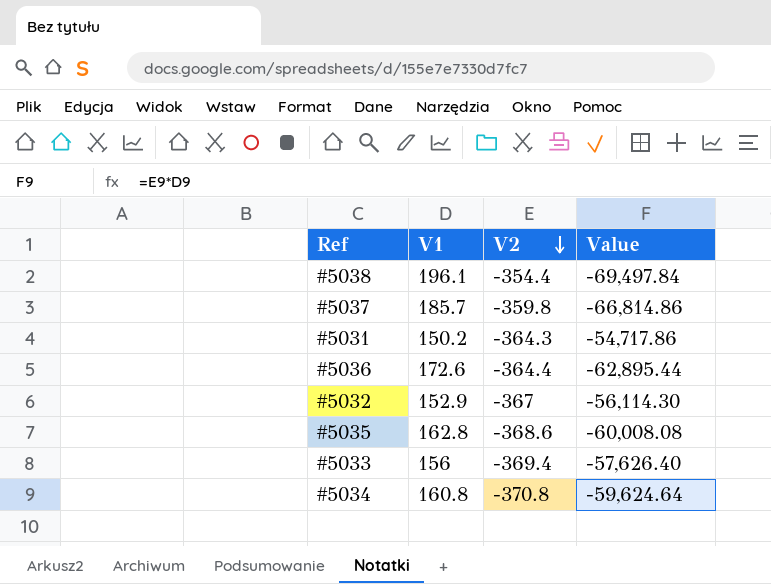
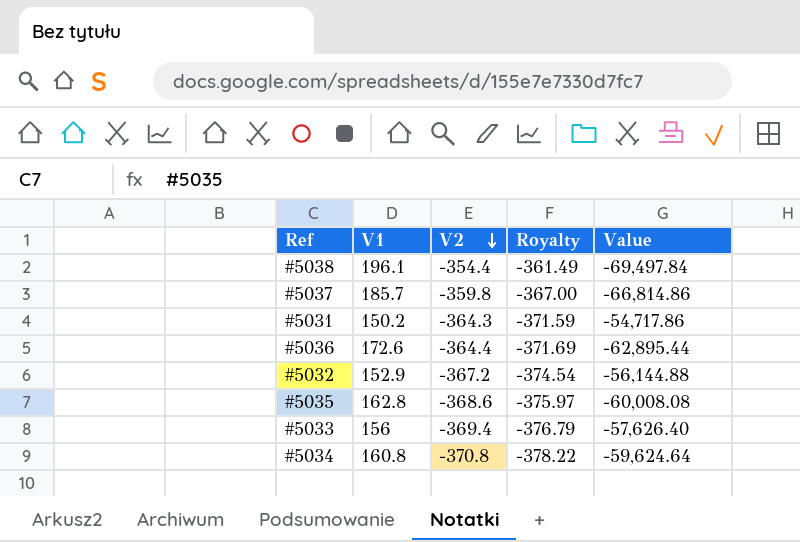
column Royalty | formula: none -> [V2] * 1.02
#5032 | V2: -367 -> -367.2
#5032 | Value: -56,114.30 -> -56,144.88

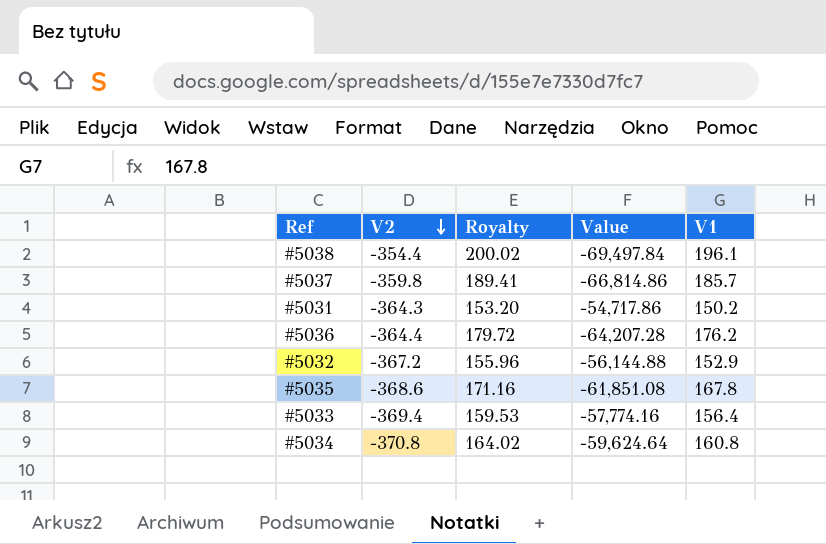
column Royalty | formula: [V2] * 1.02 -> [V1] * 1.02
column V1 | position: 2 -> 5
#5036 | Value: -62,895.44 -> -64,207.28
#5036 | V1: 172.6 -> 176.2
#5035 | Value: -60,008.08 -> -61,851.08
#5035 | V1: 162.8 -> 167.8
#5033 | Value: -57,626.40 -> -57,774.16
#5033 | V1: 156 -> 156.4

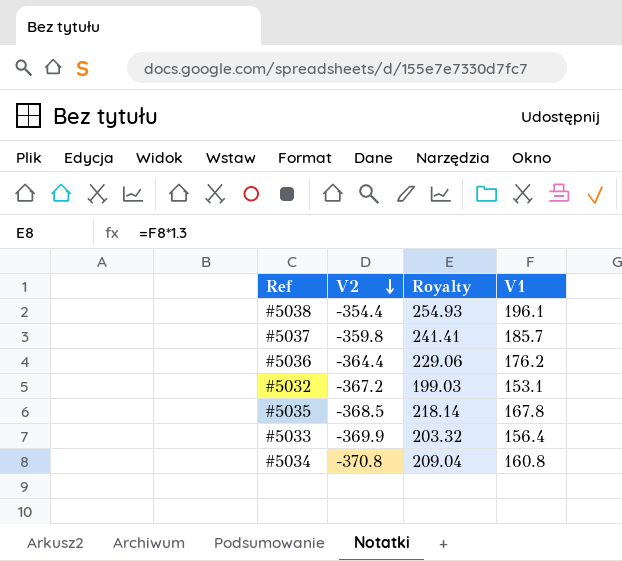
column Value | formula: [V2] * [V1] -> none
column Royalty | formula: [V1] * 1.02 -> [V1] * 1.3
row #5031: -364.3 | 153.20 | -54,717.86 | 150.2 -> none
#5032 | V1: 152.9 -> 153.1
#5035 | V2: -368.6 -> -368.5
#5033 | V2: -369.4 -> -369.9

